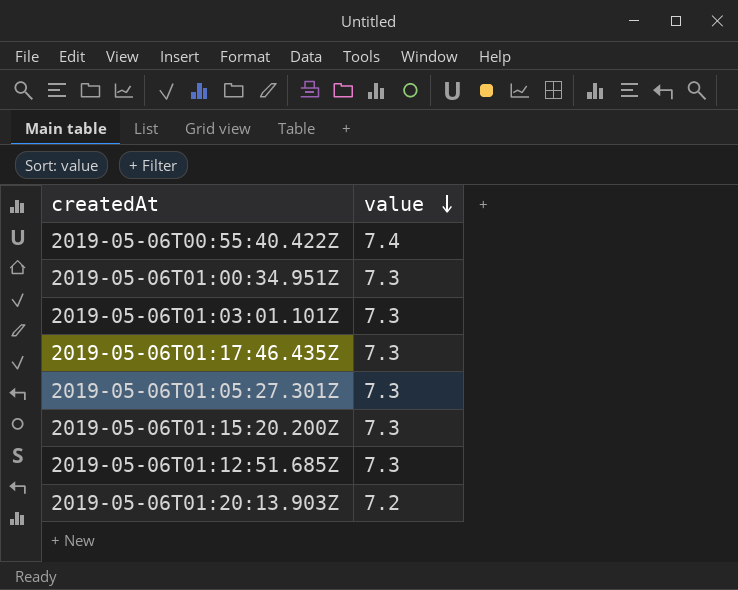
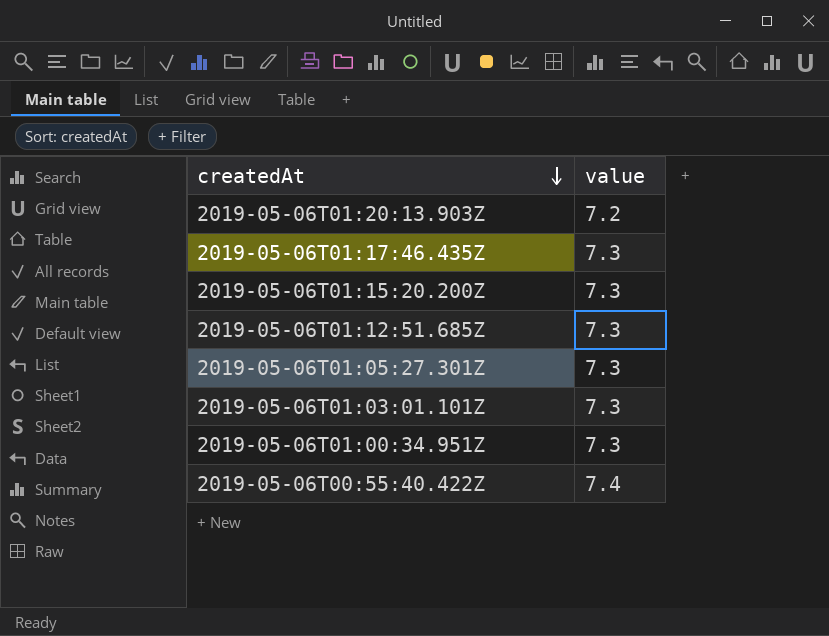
row order: value descending -> createdAt descending

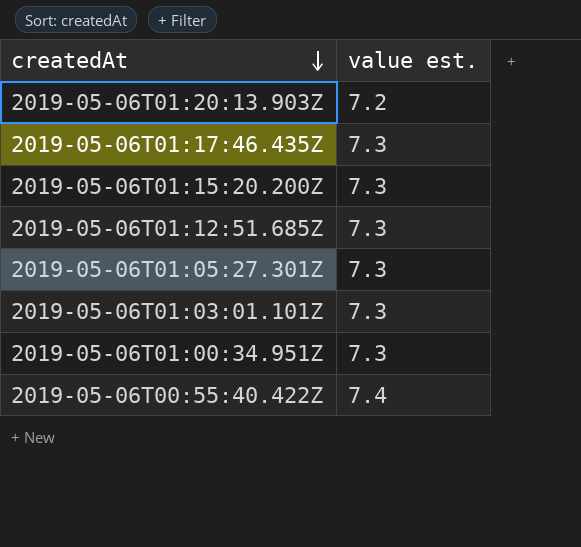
column name: value -> value est.

